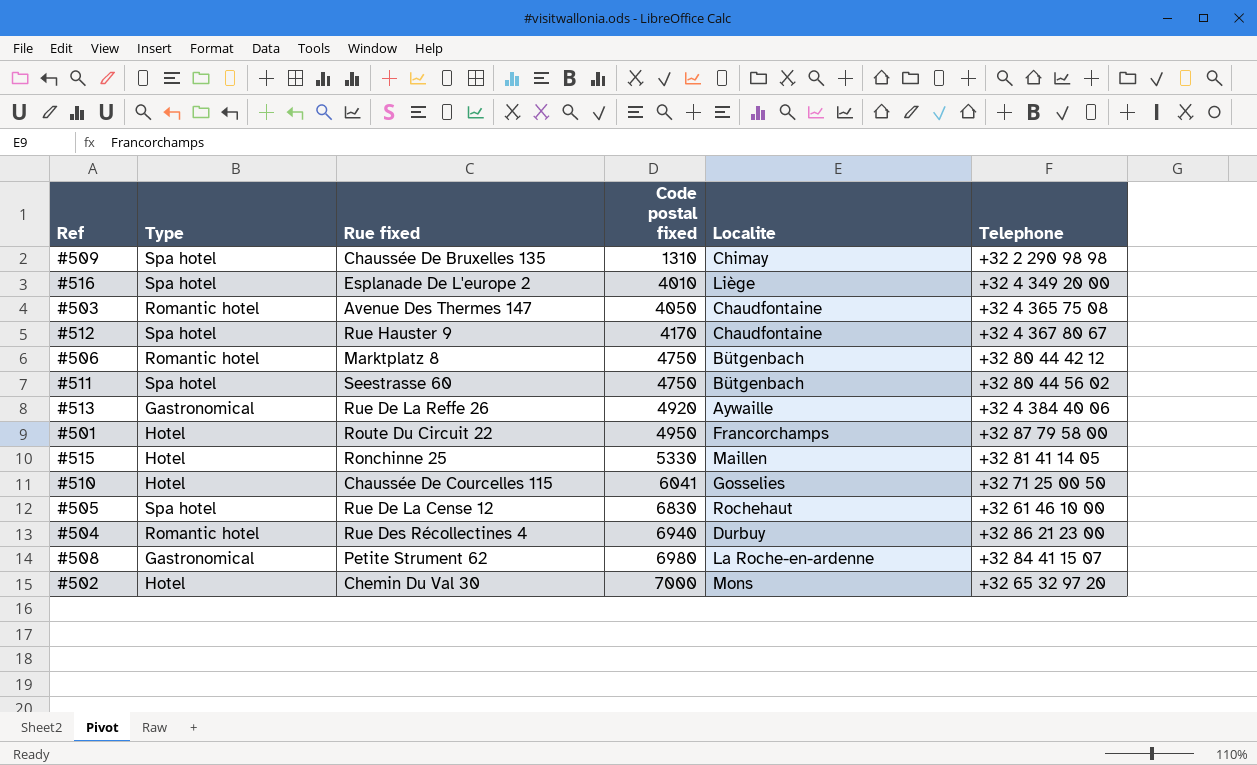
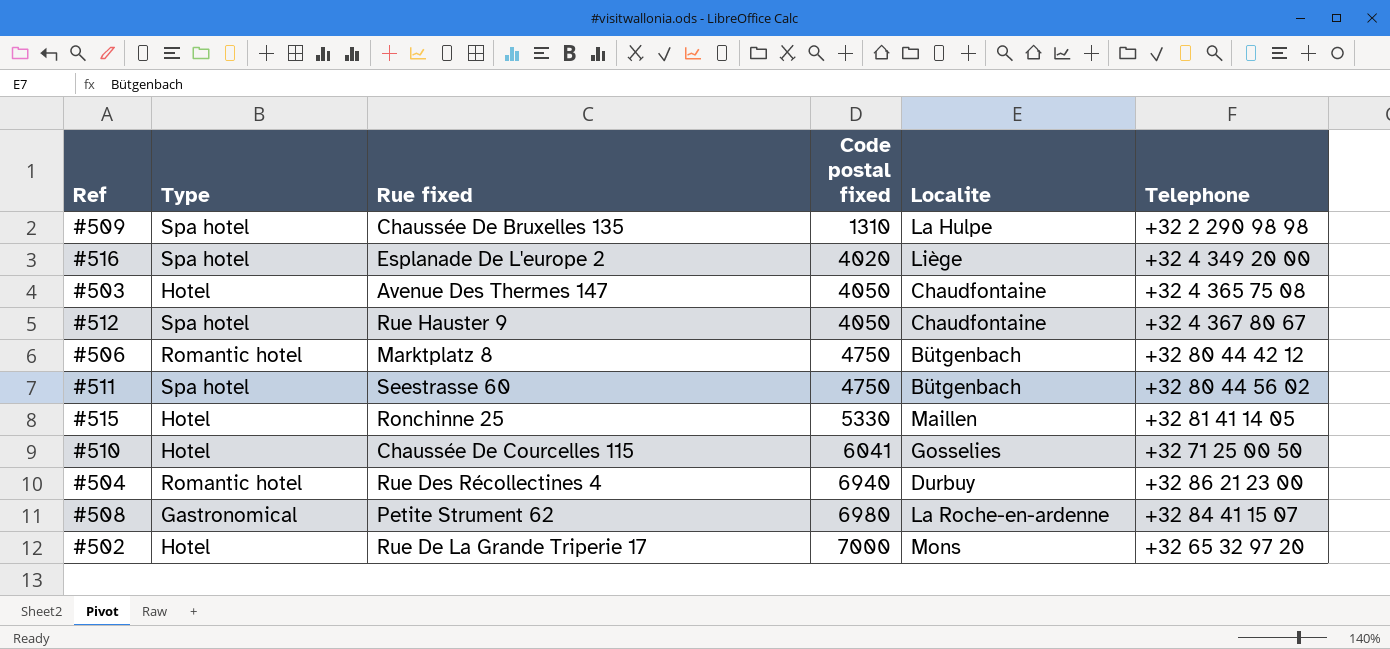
row #513: Gastronomical | Rue De La Reffe 26 | 4920 | Aywaille | +32 4 384 40 06 -> none
row #501: Hotel | Route Du Circuit 22 | 4950 | Francorchamps | +32 87 79 58 00 -> none
row #505: Spa hotel | Rue De La Cense 12 | 6830 | Rochehaut | +32 61 46 10 00 -> none
#509 | Localite: Chimay -> La Hulpe
#516 | Code postal fixed: 4010 -> 4020
#503 | Type: Romantic hotel -> Hotel
#512 | Code postal fixed: 4170 -> 4050
#502 | Rue fixed: Chemin Du Val 30 -> Rue De La Grande Triperie 17

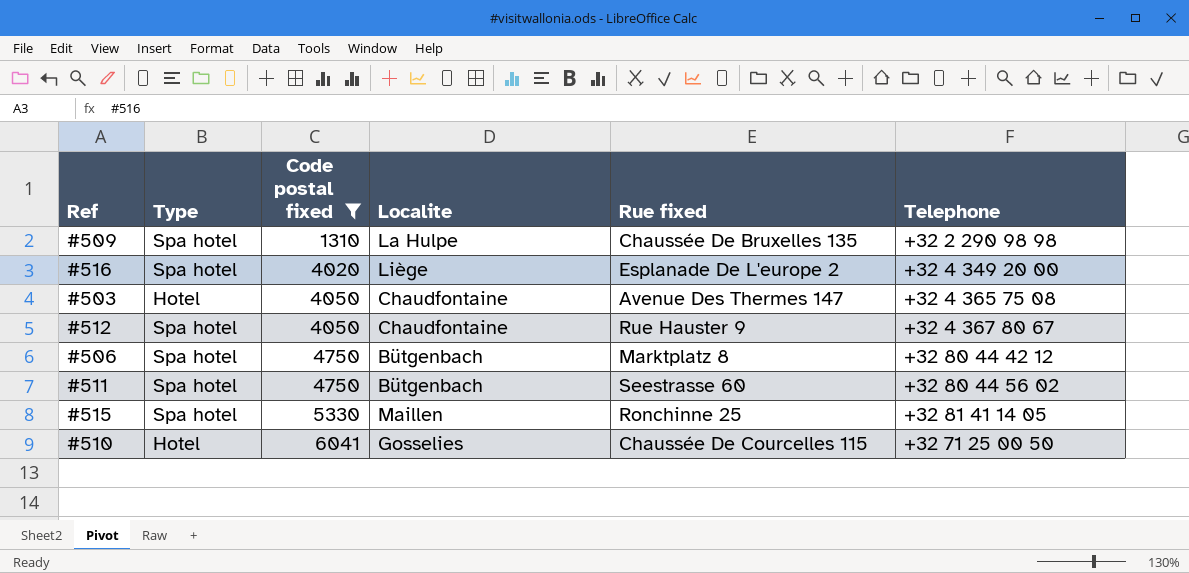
filter: none -> Code postal fixed <= 6041
column Rue fixed | position: 3 -> 5
#506 | Type: Romantic hotel -> Spa hotel
#515 | Type: Hotel -> Spa hotel

